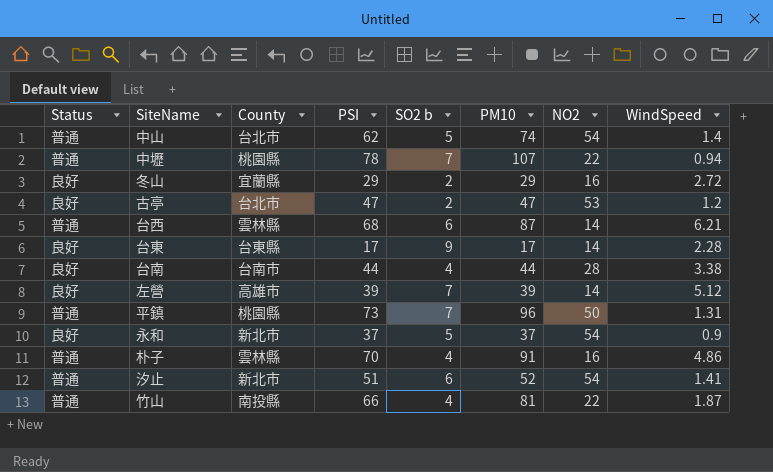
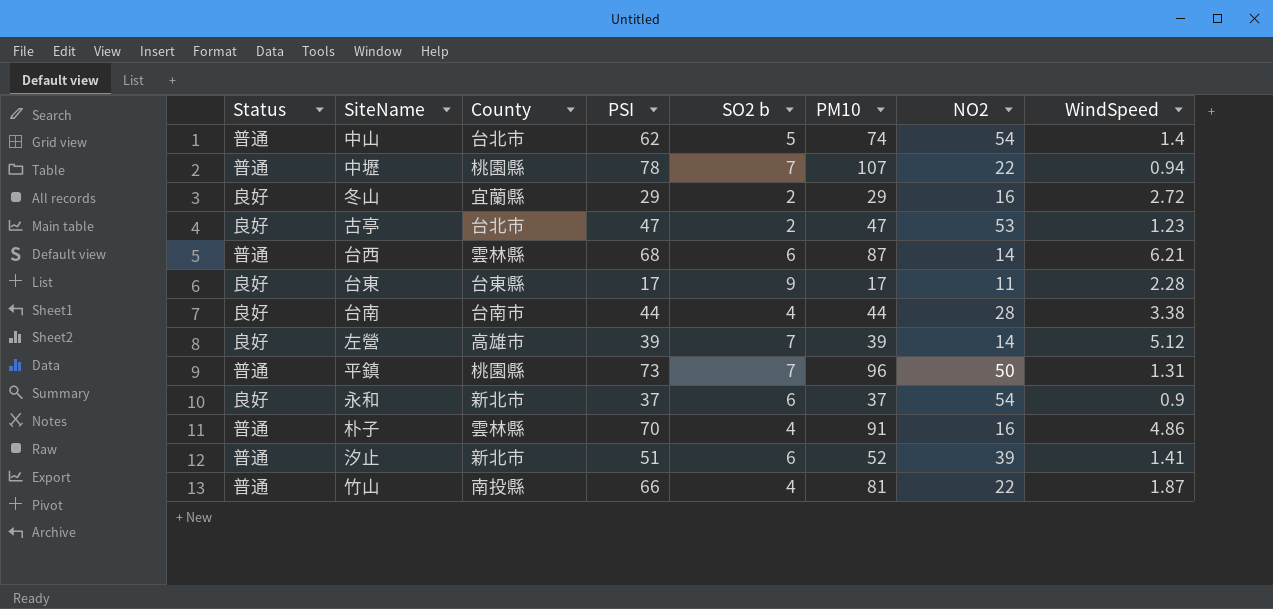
古亭 | WindSpeed: 1.2 -> 1.23
台東 | NO2: 14 -> 11
永和 | SO2 b: 5 -> 6
汐止 | NO2: 54 -> 39

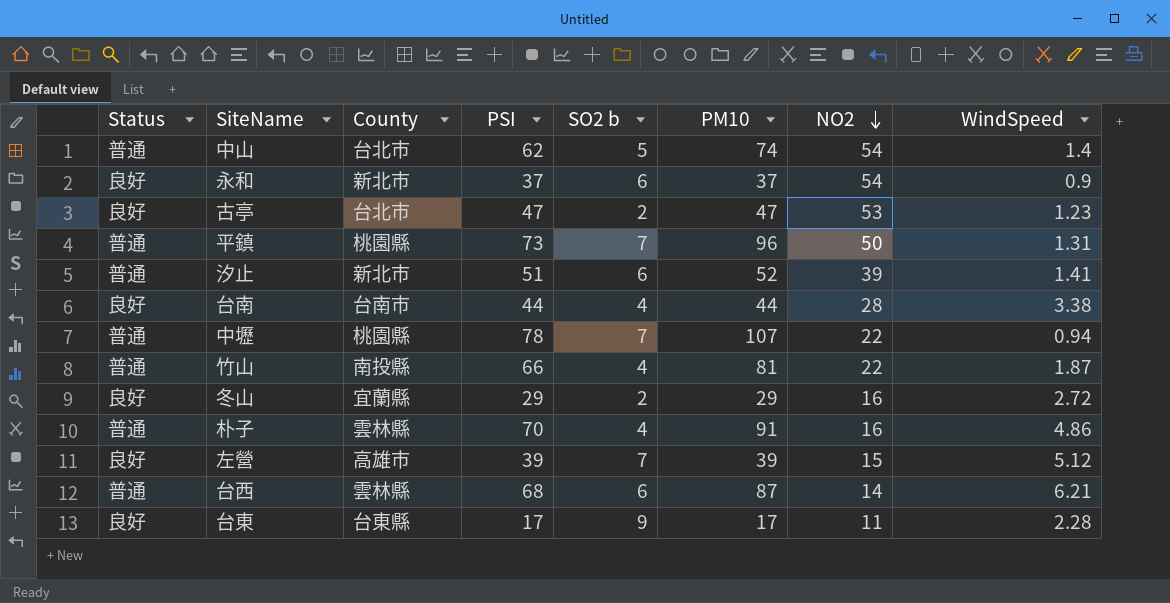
row order: none -> NO2 descending
左營 | NO2: 14 -> 15

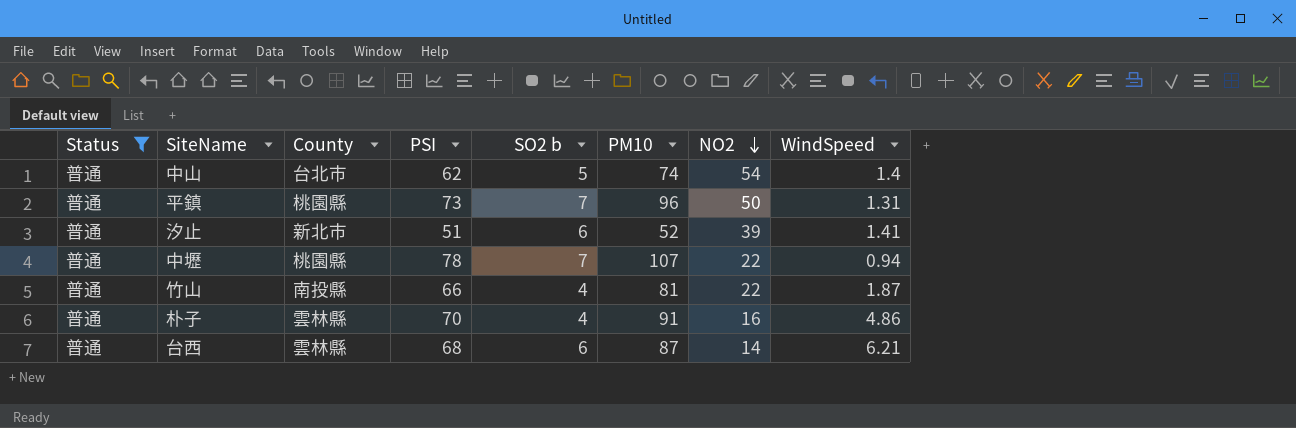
filter: none -> Status = 普通

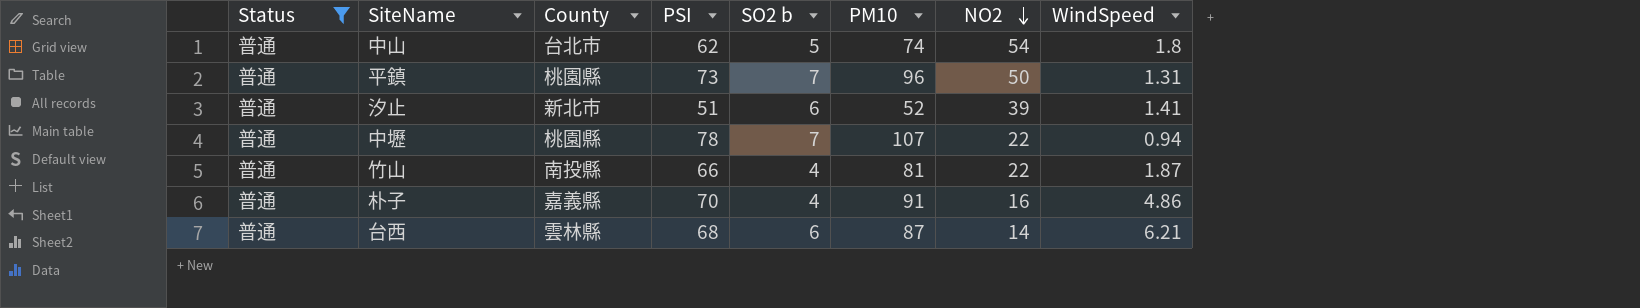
中山 | WindSpeed: 1.4 -> 1.8
朴子 | County: 雲林縣 -> 嘉義縣

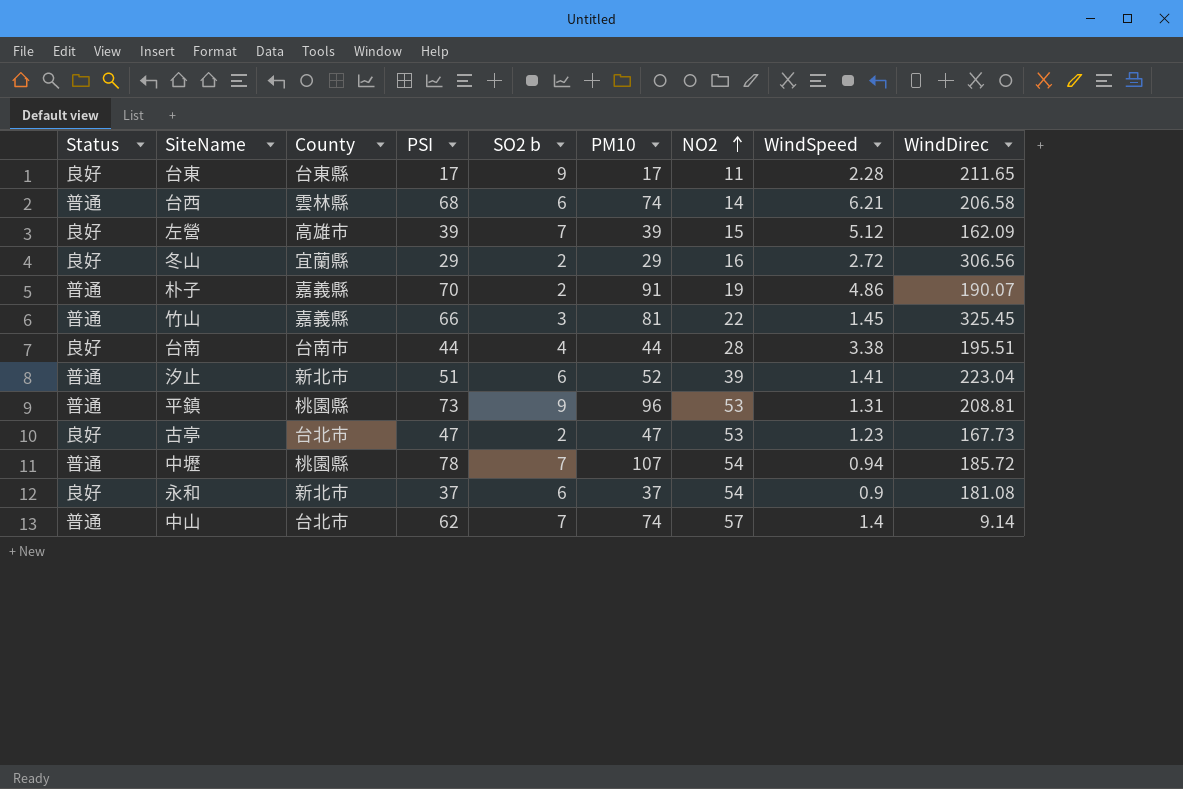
filter: Status = 普通 -> none
row order: NO2 descending -> NO2 ascending
column WindDirec | position: none -> 9
台西 | PM10: 87 -> 74
朴子 | SO2 b: 4 -> 2
朴子 | NO2: 16 -> 19
竹山 | County: 南投縣 -> 嘉義縣
竹山 | SO2 b: 4 -> 3
竹山 | WindSpeed: 1.87 -> 1.45
平鎮 | SO2 b: 7 -> 9
平鎮 | NO2: 50 -> 53
中壢 | NO2: 22 -> 54
中山 | SO2 b: 5 -> 7
中山 | NO2: 54 -> 57
中山 | WindSpeed: 1.8 -> 1.4

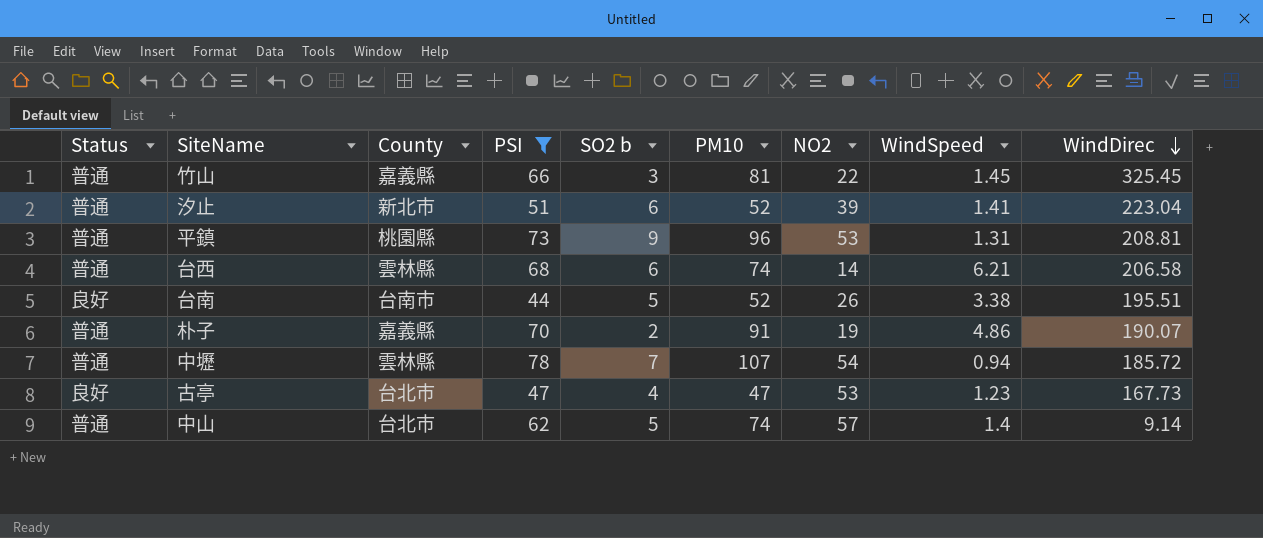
filter: none -> PSI >= 44
row order: NO2 ascending -> WindDirec descending
台南 | SO2 b: 4 -> 5
台南 | PM10: 44 -> 52
台南 | NO2: 28 -> 26
中壢 | County: 桃園縣 -> 雲林縣
古亭 | SO2 b: 2 -> 4
中山 | SO2 b: 7 -> 5

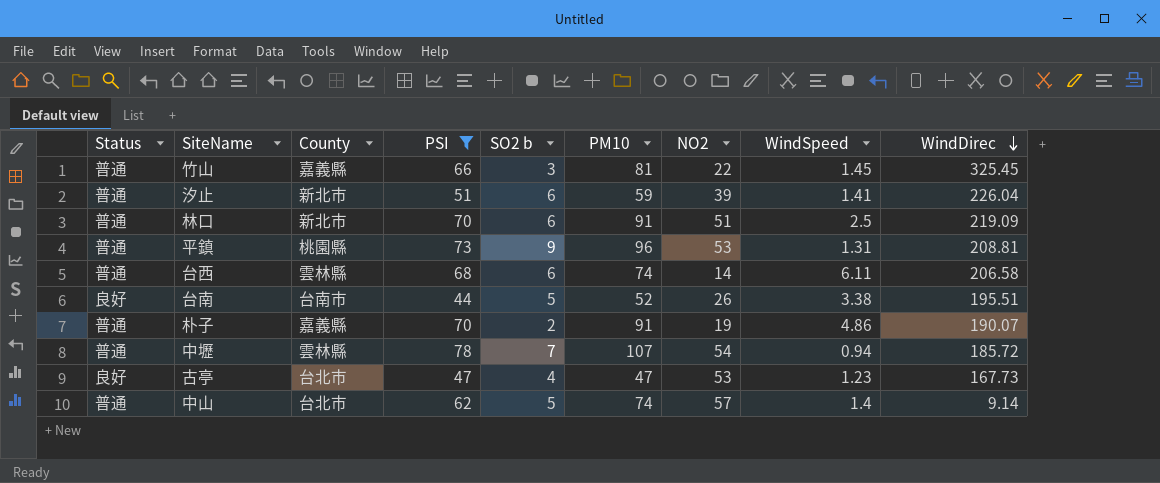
汐止 | PM10: 52 -> 59
汐止 | WindDirec: 223.04 -> 226.04
row 林口: none -> 普通 | 新北市 | 70 | 6 | 91 | 51 | 2.5 | 219.09
台西 | WindSpeed: 6.21 -> 6.11

